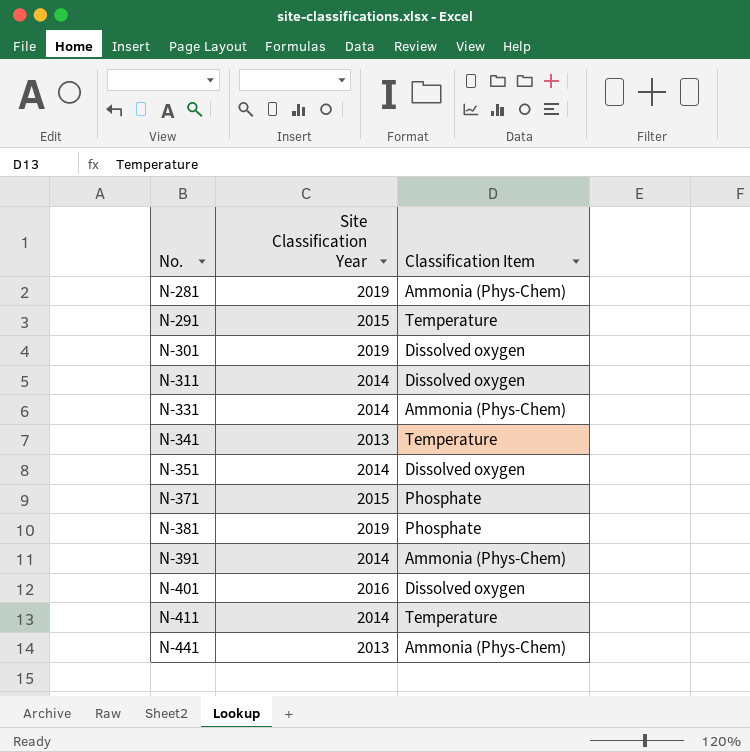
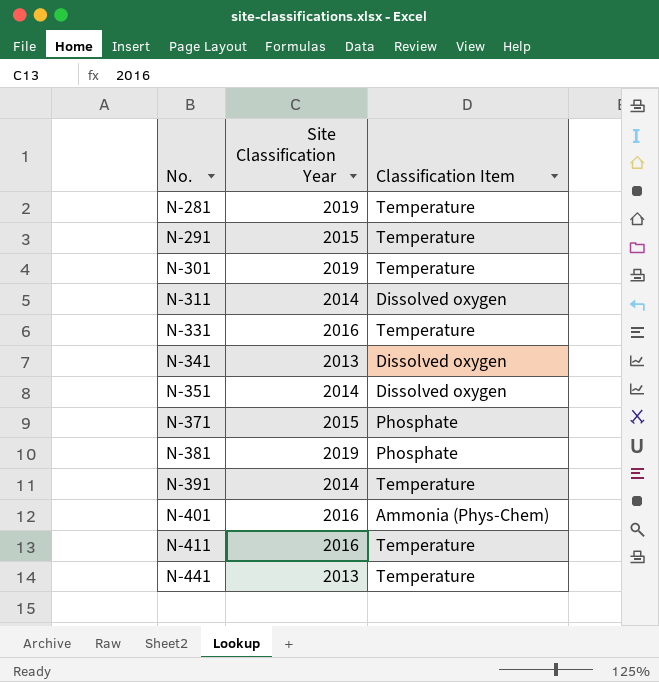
N-281 | Classification Item: Ammonia (Phys-Chem) -> Temperature
N-301 | Classification Item: Dissolved oxygen -> Temperature
N-331 | Site Classification Year: 2014 -> 2016
N-331 | Classification Item: Ammonia (Phys-Chem) -> Temperature
N-341 | Classification Item: Temperature -> Dissolved oxygen
N-391 | Classification Item: Ammonia (Phys-Chem) -> Temperature
N-401 | Classification Item: Dissolved oxygen -> Ammonia (Phys-Chem)
N-411 | Site Classification Year: 2014 -> 2016
N-441 | Classification Item: Ammonia (Phys-Chem) -> Temperature

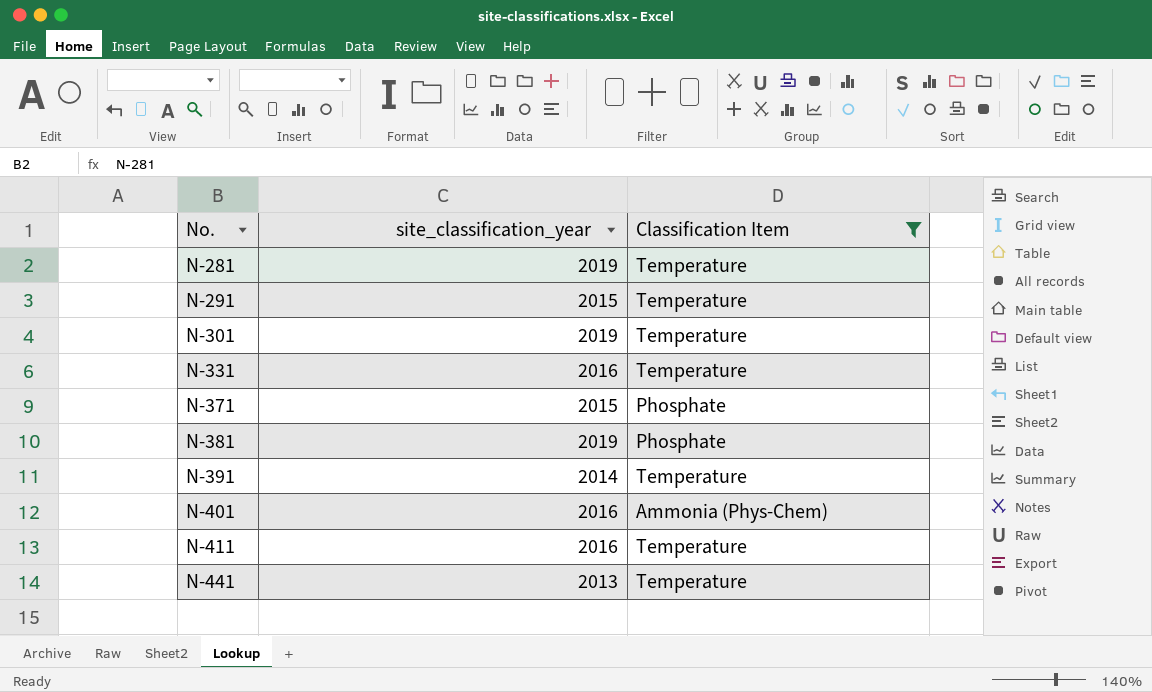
filter: none -> Classification Item != Dissolved oxygen
column name: Site Classification Year -> site_classification_year

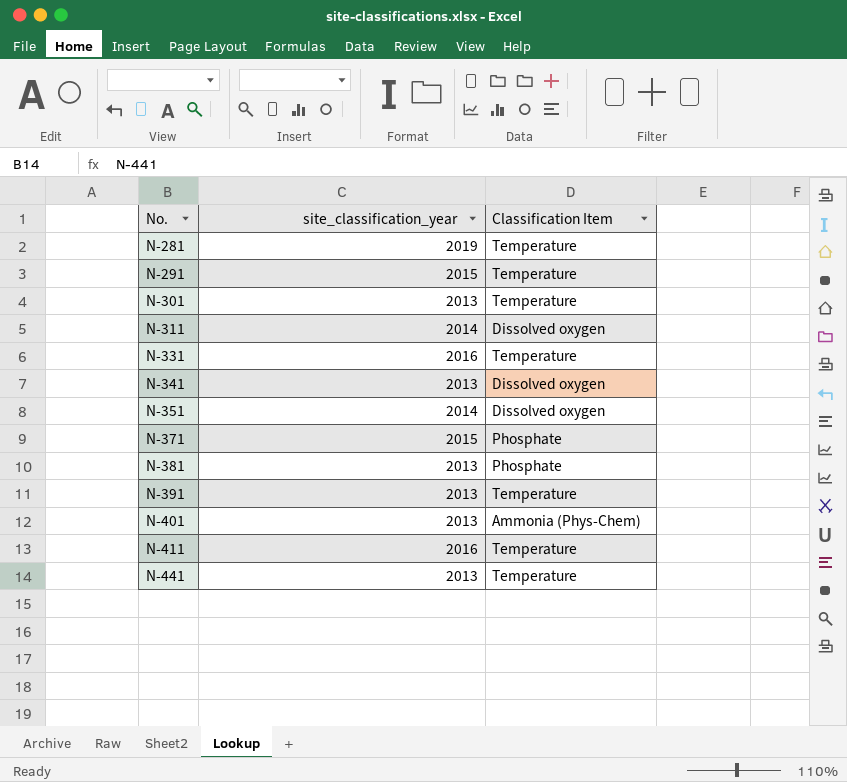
filter: Classification Item != Dissolved oxygen -> none
N-301 | site_classification_year: 2019 -> 2013
N-381 | site_classification_year: 2019 -> 2013
N-391 | site_classification_year: 2014 -> 2013
N-401 | site_classification_year: 2016 -> 2013

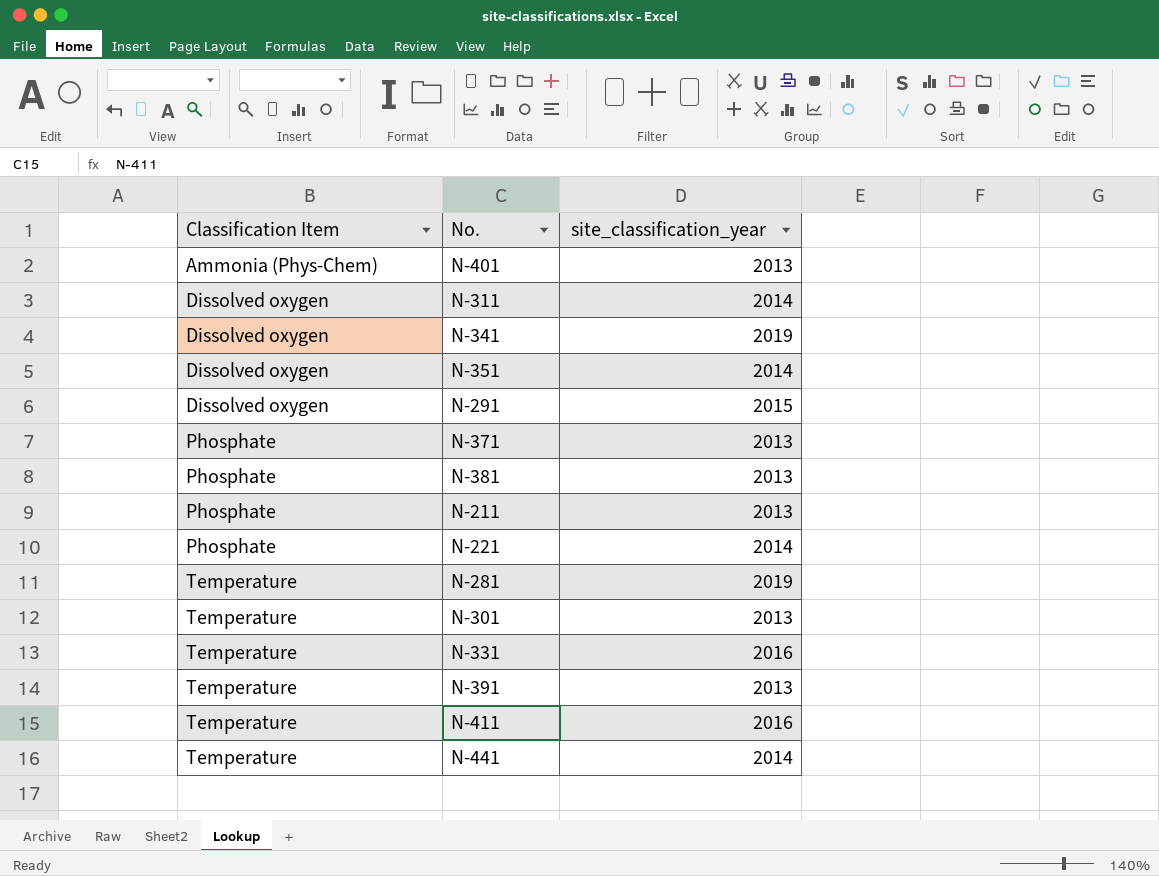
row order: No. ascending -> Classification Item ascending
column Classification Item | position: 3 -> 1
N-341 | site_classification_year: 2013 -> 2019
N-291 | Classification Item: Temperature -> Dissolved oxygen
N-371 | site_classification_year: 2015 -> 2013
row N-211: none -> Phosphate | 2013
row N-221: none -> Phosphate | 2014
N-441 | site_classification_year: 2013 -> 2014

